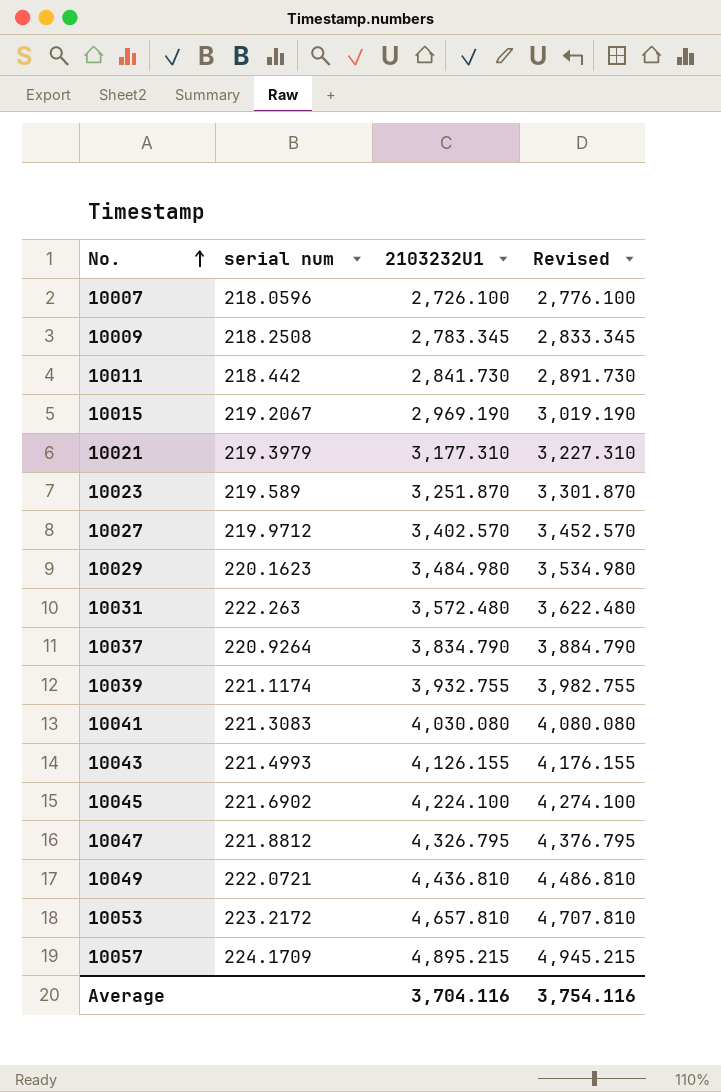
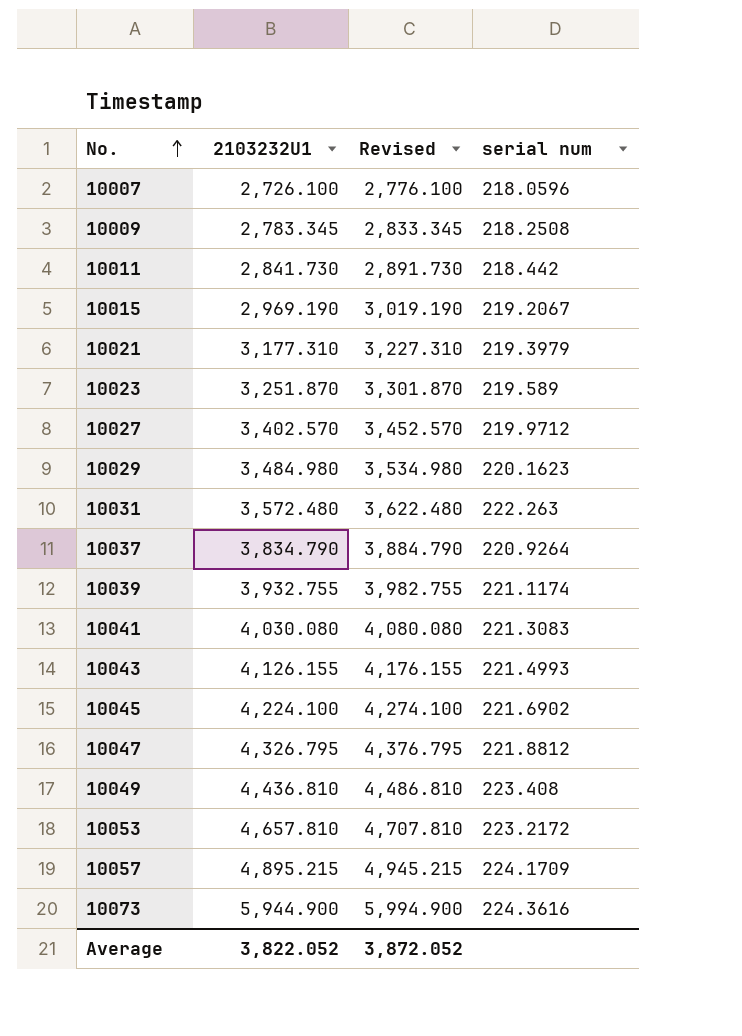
column serial num | position: 2 -> 4
10049 | serial num: 222.0721 -> 223.408
row 10073: none -> 5,944.900 | 5,994.900 | 224.3616
Average | 2103232U1: 3,704.116 -> 3,822.052
Average | Revised: 3,754.116 -> 3,872.052

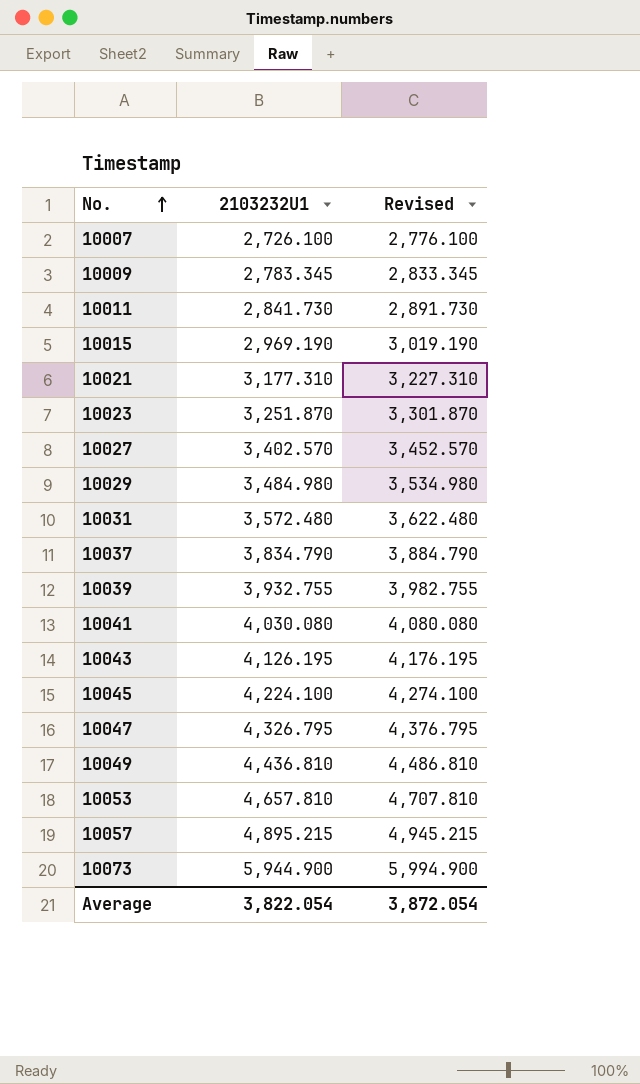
column serial num | position: 4 -> none
10043 | 2103232U1: 4,126.155 -> 4,126.195
10043 | Revised: 4,176.155 -> 4,176.195
Average | 2103232U1: 3,822.052 -> 3,822.054
Average | Revised: 3,872.052 -> 3,872.054

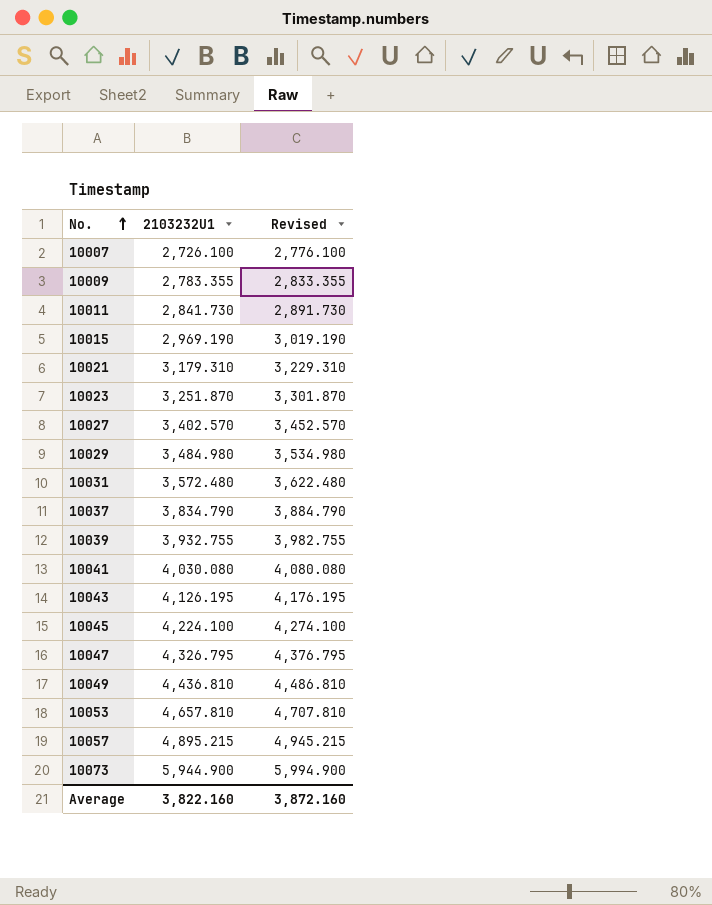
10009 | 2103232U1: 2,783.345 -> 2,783.355
10009 | Revised: 2,833.345 -> 2,833.355
10021 | 2103232U1: 3,177.310 -> 3,179.310
10021 | Revised: 3,227.310 -> 3,229.310
Average | 2103232U1: 3,822.054 -> 3,822.160
Average | Revised: 3,872.054 -> 3,872.160

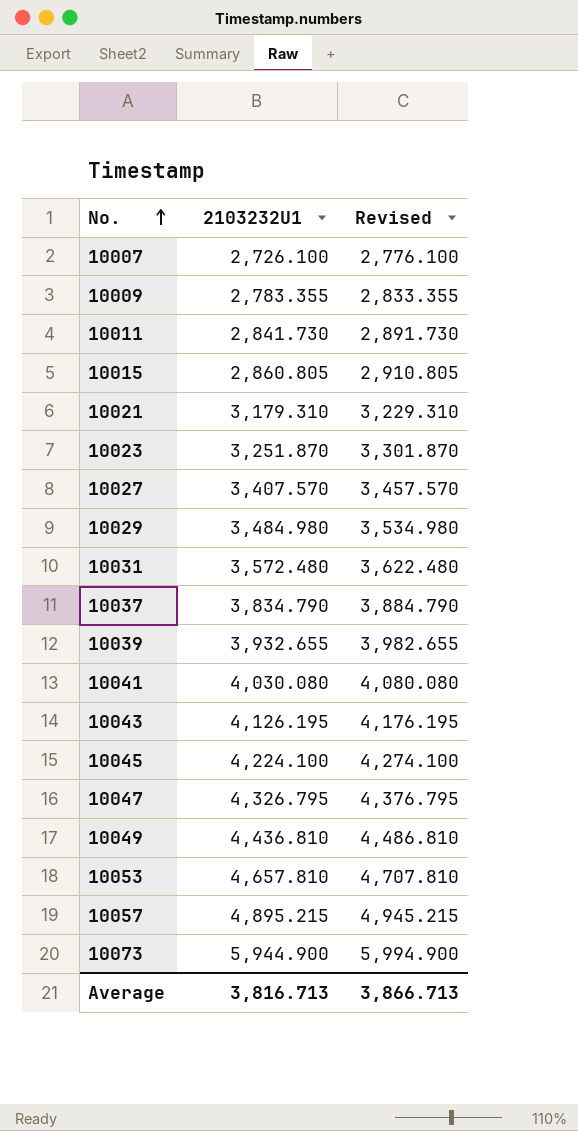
10015 | 2103232U1: 2,969.190 -> 2,860.805
10015 | Revised: 3,019.190 -> 2,910.805
10027 | 2103232U1: 3,402.570 -> 3,407.570
10027 | Revised: 3,452.570 -> 3,457.570
10039 | 2103232U1: 3,932.755 -> 3,932.655
10039 | Revised: 3,982.755 -> 3,982.655
Average | 2103232U1: 3,822.160 -> 3,816.713
Average | Revised: 3,872.160 -> 3,866.713

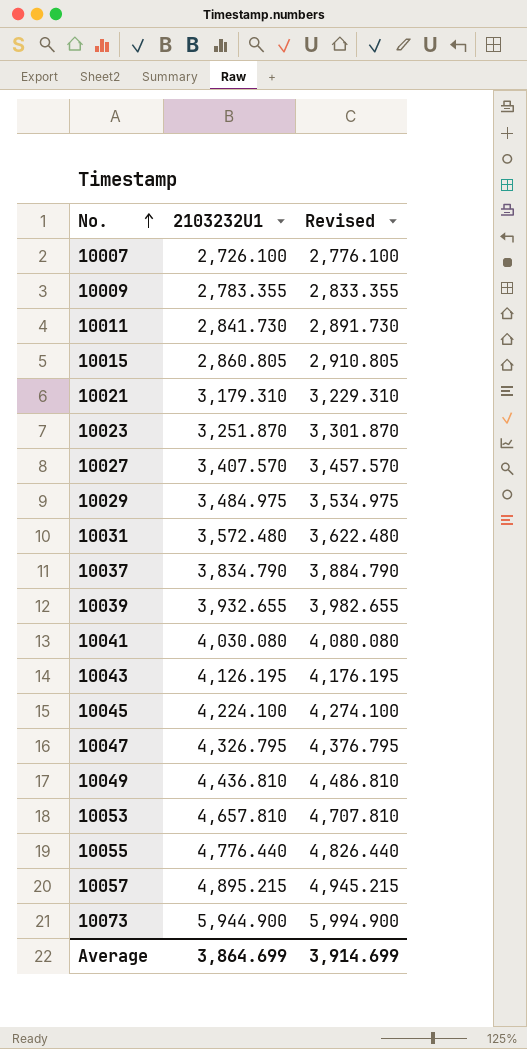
10029 | 2103232U1: 3,484.980 -> 3,484.975
10029 | Revised: 3,534.980 -> 3,534.975
row 10055: none -> 4,776.440 | 4,826.440
Average | 2103232U1: 3,816.713 -> 3,864.699
Average | Revised: 3,866.713 -> 3,914.699

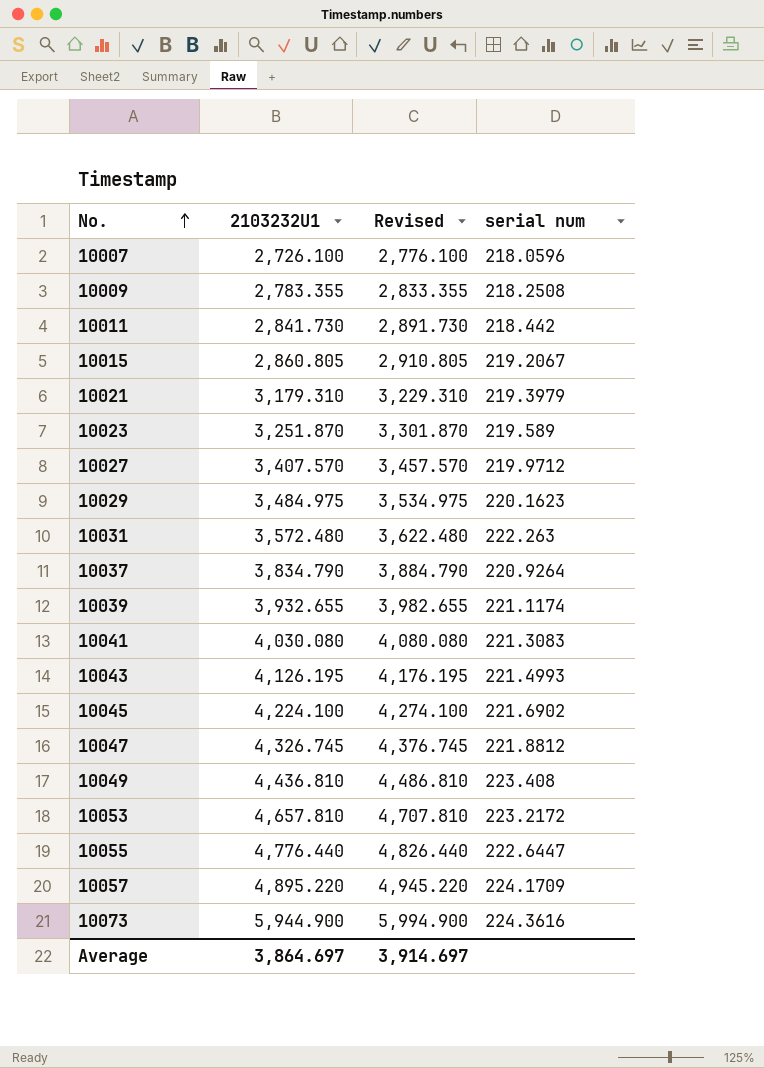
column serial num | position: none -> 4
10047 | 2103232U1: 4,326.795 -> 4,326.745
10047 | Revised: 4,376.795 -> 4,376.745
10057 | 2103232U1: 4,895.215 -> 4,895.220
10057 | Revised: 4,945.215 -> 4,945.220
Average | 2103232U1: 3,864.699 -> 3,864.697
Average | Revised: 3,914.699 -> 3,914.697

